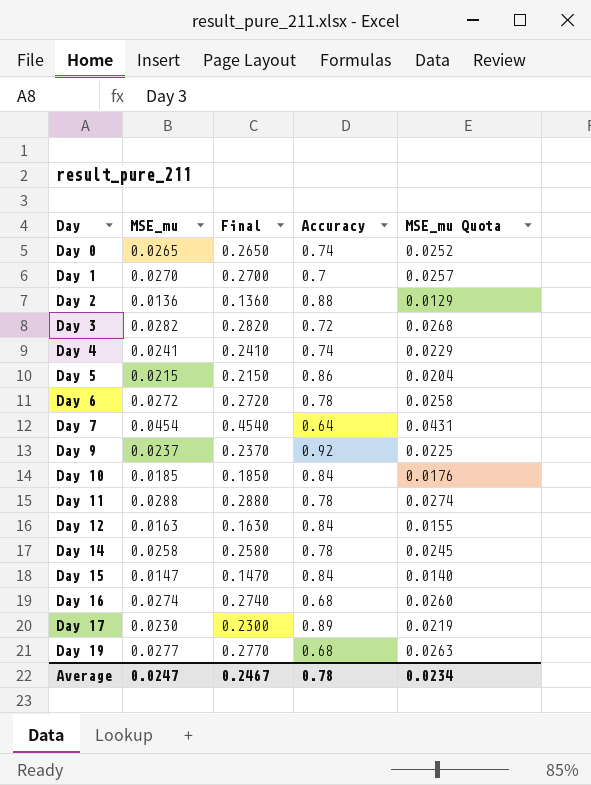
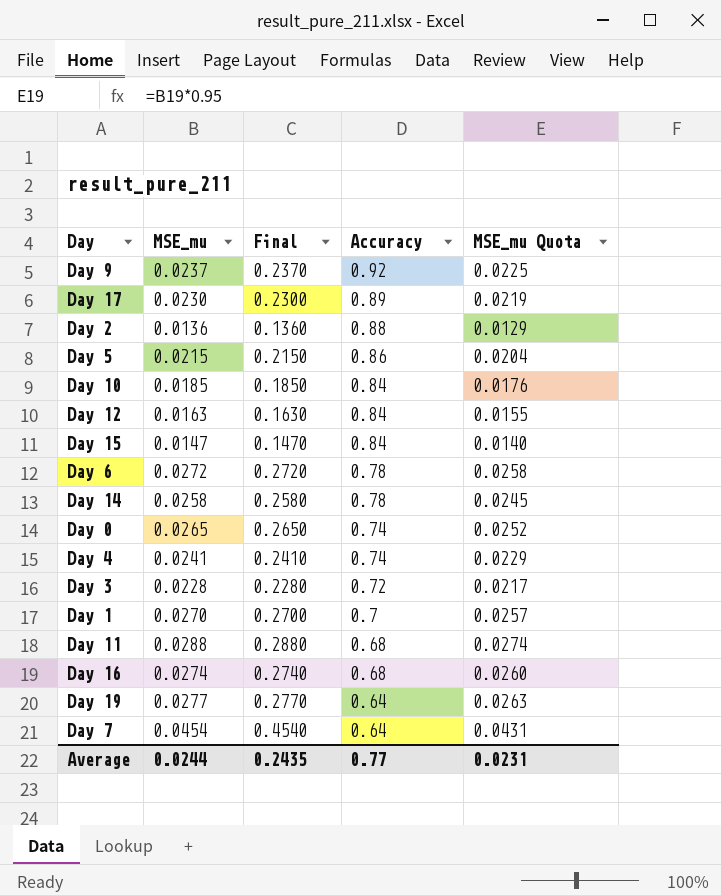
row order: Day ascending -> Accuracy descending
Day 3 | MSE_mu: 0.0282 -> 0.0228
Day 3 | Final: 0.2820 -> 0.2280
Day 3 | MSE_mu Quota: 0.0268 -> 0.0217
Day 11 | Accuracy: 0.78 -> 0.68
Day 19 | Accuracy: 0.68 -> 0.64
Average | MSE_mu: 0.0247 -> 0.0244
Average | Final: 0.2467 -> 0.2435
Average | Accuracy: 0.78 -> 0.77
Average | MSE_mu Quota: 0.0234 -> 0.0231

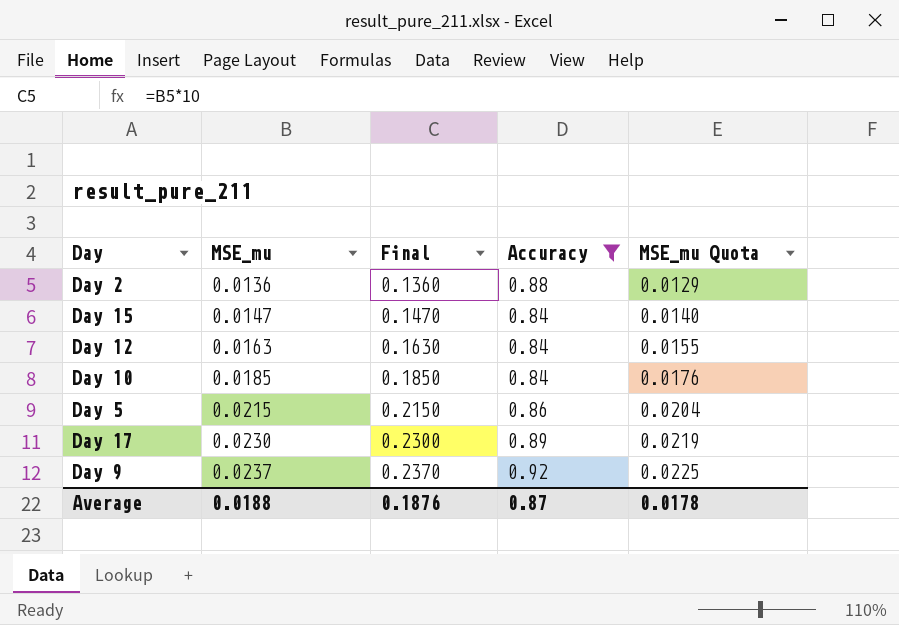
filter: none -> Accuracy >= 0.84
row order: Accuracy descending -> MSE_mu ascending
Average | MSE_mu: 0.0244 -> 0.0188
Average | Final: 0.2435 -> 0.1876
Average | Accuracy: 0.77 -> 0.87
Average | MSE_mu Quota: 0.0231 -> 0.0178

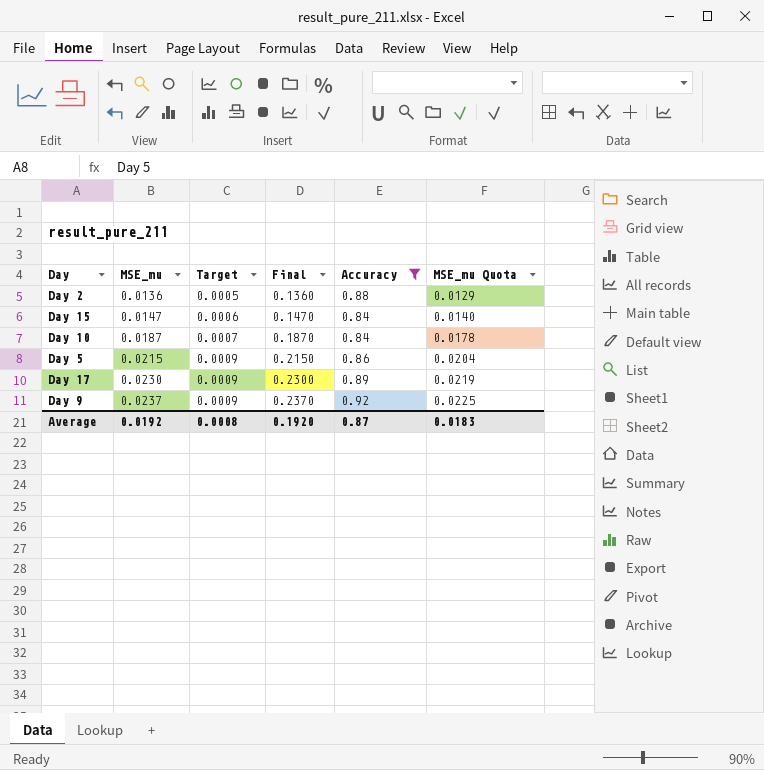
column Target | formula: none -> [MSE_mu] * 0.04
row Day 12: 0.0163 | 0.1630 | 0.84 | 0.0155 -> none
Day 10 | MSE_mu: 0.0185 -> 0.0187
Day 10 | Final: 0.1850 -> 0.1870
Day 10 | MSE_mu Quota: 0.0176 -> 0.0178
Average | MSE_mu: 0.0188 -> 0.0192
Average | Final: 0.1876 -> 0.1920
Average | MSE_mu Quota: 0.0178 -> 0.0183

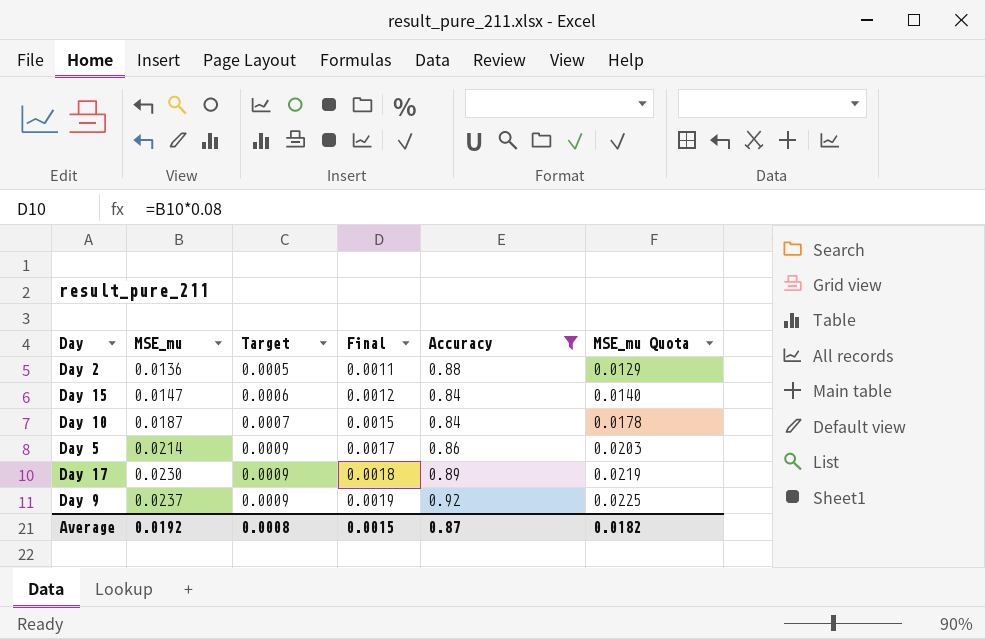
column Final | formula: [MSE_mu] * 10 -> [MSE_mu] * 0.08
Day 5 | MSE_mu: 0.0215 -> 0.0214
Day 5 | MSE_mu Quota: 0.0204 -> 0.0203
Average | Final: 0.1920 -> 0.0015
Average | MSE_mu Quota: 0.0183 -> 0.0182

